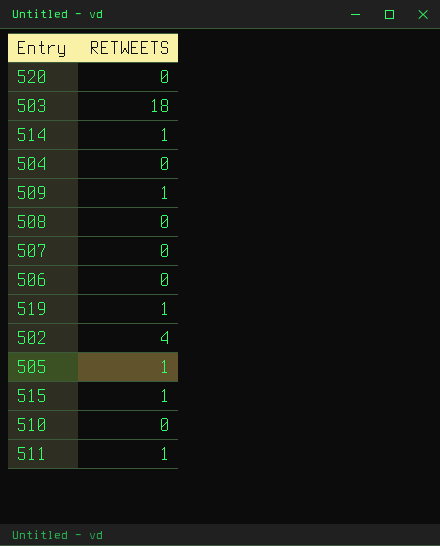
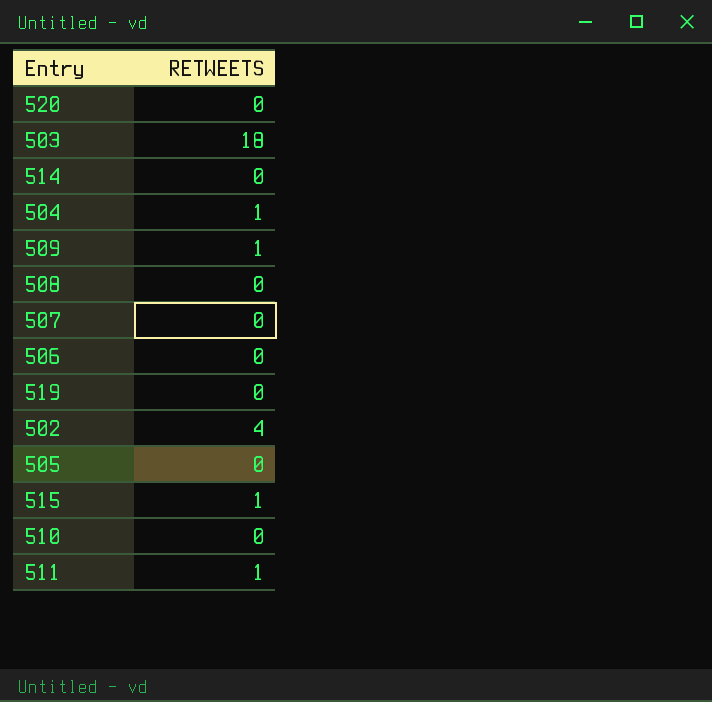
514 | RETWEETS: 1 -> 0
504 | RETWEETS: 0 -> 1
519 | RETWEETS: 1 -> 0
505 | RETWEETS: 1 -> 0

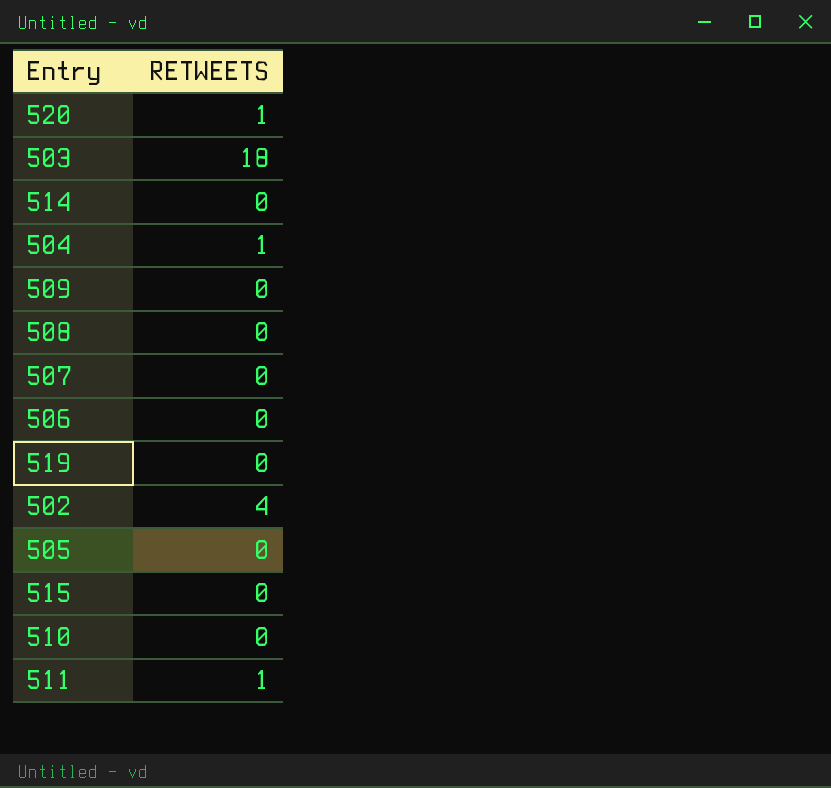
520 | RETWEETS: 0 -> 1
509 | RETWEETS: 1 -> 0
515 | RETWEETS: 1 -> 0

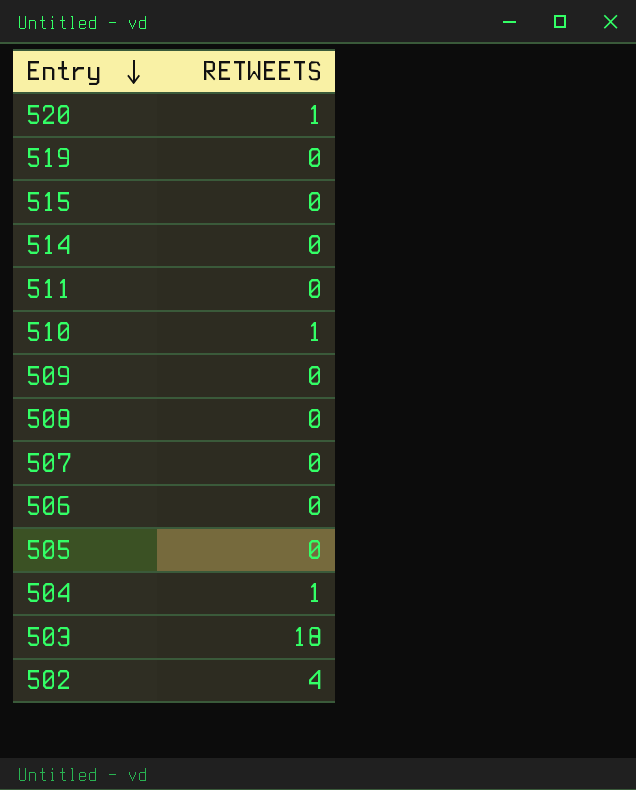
row order: none -> Entry descending
511 | RETWEETS: 1 -> 0
510 | RETWEETS: 0 -> 1

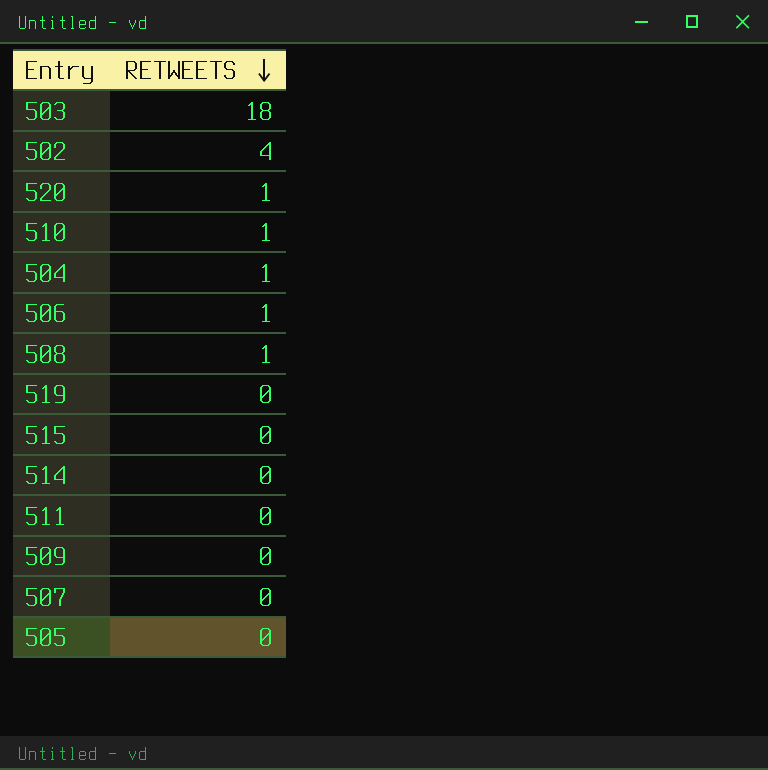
row order: Entry descending -> RETWEETS descending
506 | RETWEETS: 0 -> 1
508 | RETWEETS: 0 -> 1

